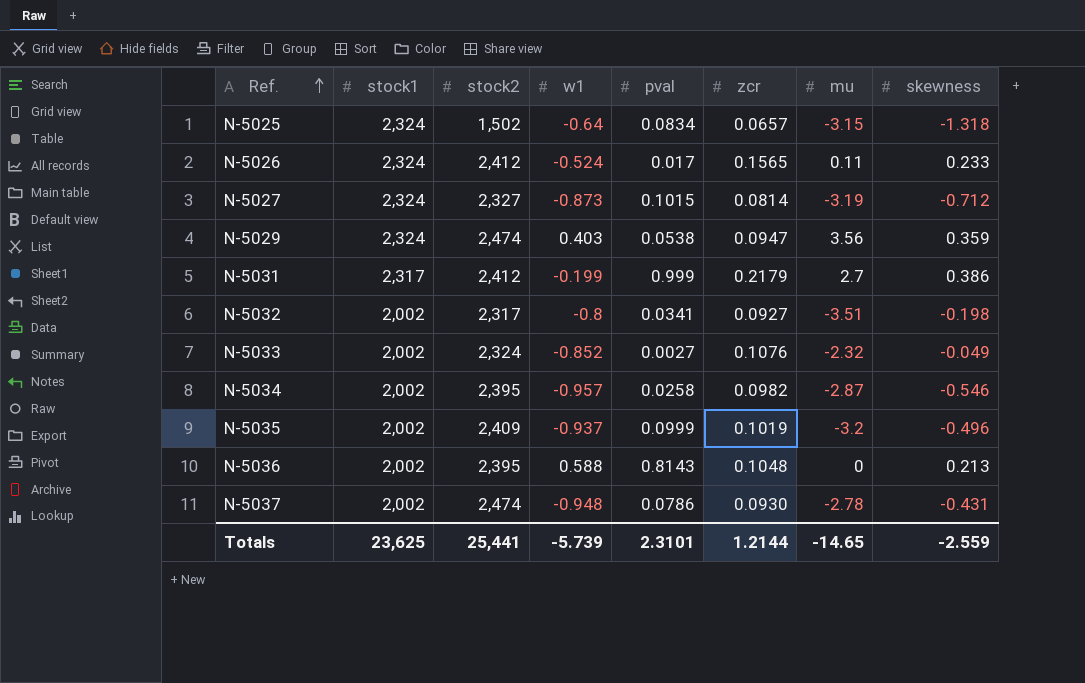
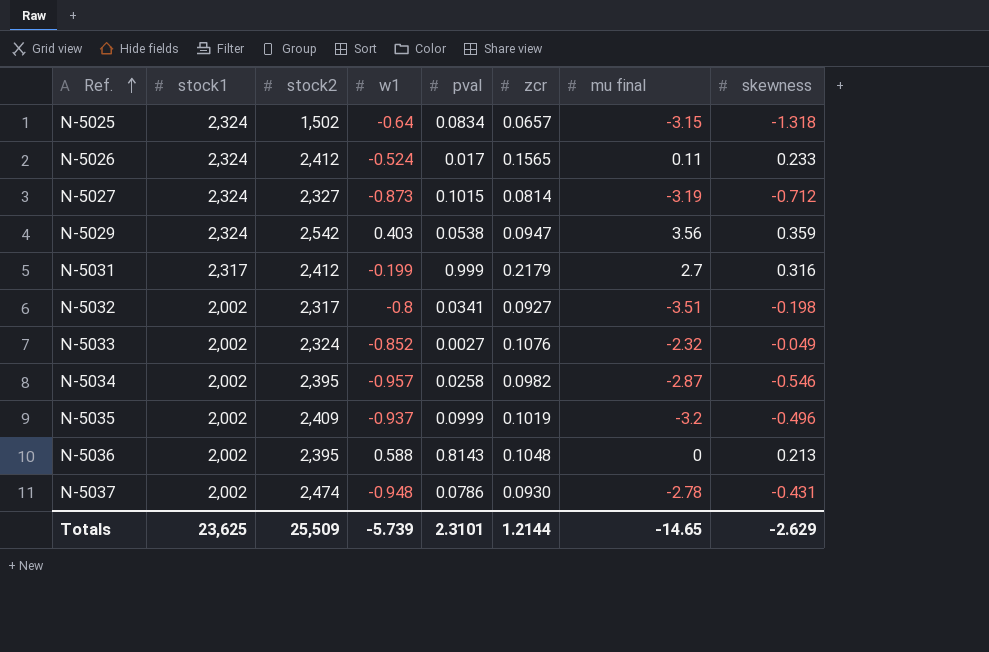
column name: mu -> mu final
N-5029 | stock2: 2,474 -> 2,542
N-5031 | skewness: 0.386 -> 0.316
Totals | stock2: 25,441 -> 25,509
Totals | skewness: -2.559 -> -2.629

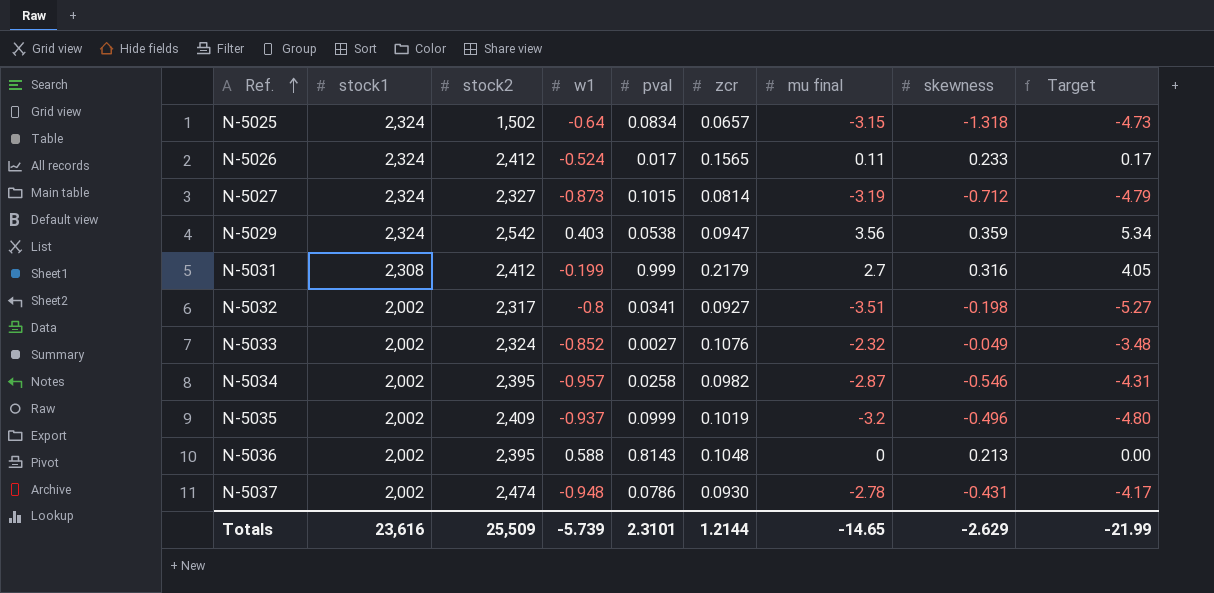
column Target | formula: none -> [mu final] * 1.5
N-5031 | stock1: 2,317 -> 2,308
Totals | stock1: 23,625 -> 23,616

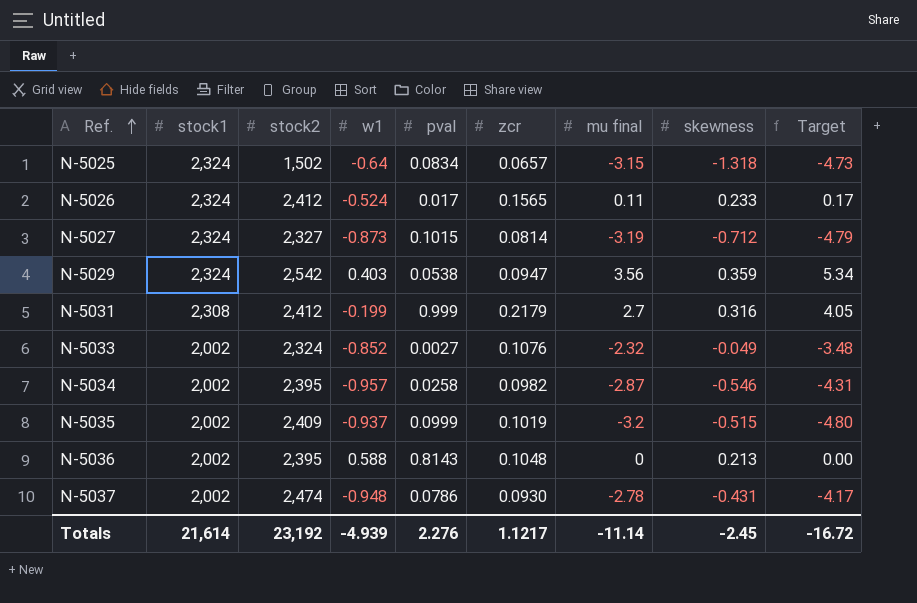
row N-5032: 2,002 | 2,317 | -0.8 | 0.0341 | 0.0927 | -3.51 | -0.198 | -5.27 -> none
N-5035 | skewness: -0.496 -> -0.515
Totals | stock1: 23,616 -> 21,614
Totals | stock2: 25,509 -> 23,192
Totals | w1: -5.739 -> -4.939
Totals | pval: 2.3101 -> 2.276
Totals | zcr: 1.2144 -> 1.1217
Totals | mu final: -14.65 -> -11.14
Totals | skewness: -2.629 -> -2.45
Totals | Target: -21.99 -> -16.72

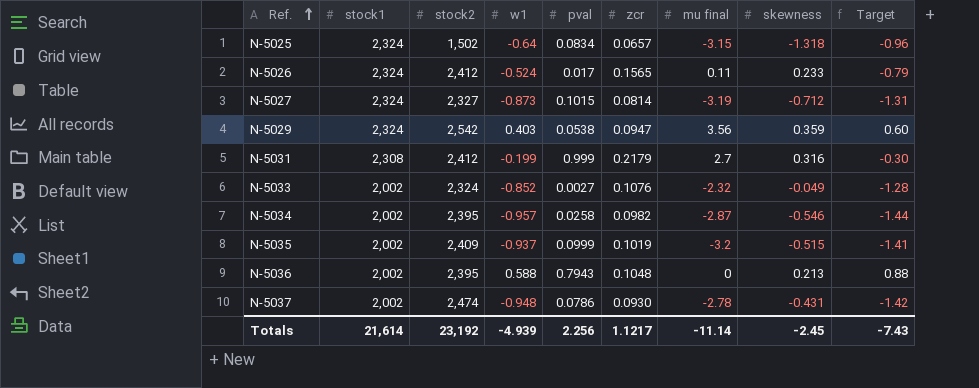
column Target | formula: [mu final] * 1.5 -> [w1] * 1.5
N-5036 | pval: 0.8143 -> 0.7943
Totals | pval: 2.276 -> 2.256
Totals | Target: -16.72 -> -7.43

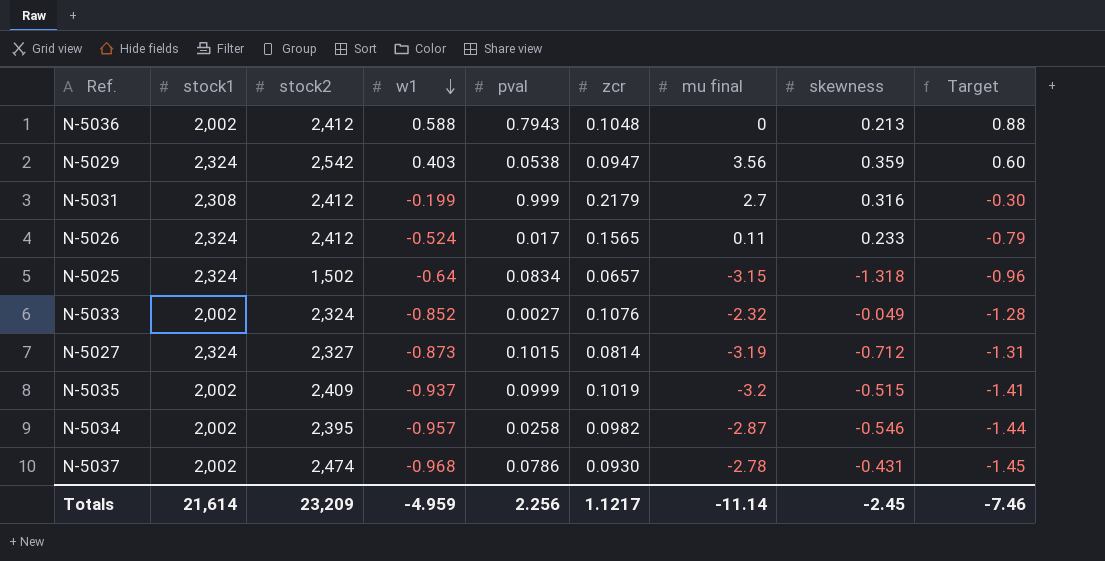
row order: Ref. ascending -> w1 descending
N-5036 | stock2: 2,395 -> 2,412
N-5037 | w1: -0.948 -> -0.968
N-5037 | Target: -1.42 -> -1.45
Totals | stock2: 23,192 -> 23,209
Totals | w1: -4.939 -> -4.959
Totals | Target: -7.43 -> -7.46

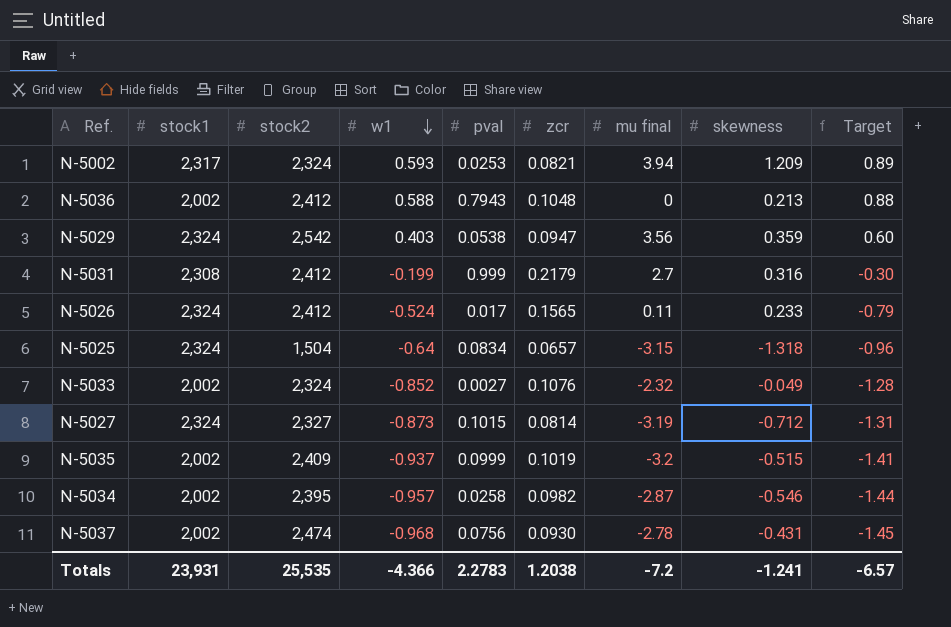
row N-5002: none -> 2,317 | 2,324 | 0.593 | 0.0253 | 0.0821 | 3.94 | 1.209 | 0.89
N-5025 | stock2: 1,502 -> 1,504
N-5037 | pval: 0.0786 -> 0.0756
Totals | stock1: 21,614 -> 23,931
Totals | stock2: 23,209 -> 25,535
Totals | w1: -4.959 -> -4.366
Totals | pval: 2.256 -> 2.2783
Totals | zcr: 1.1217 -> 1.2038
Totals | mu final: -11.14 -> -7.2
Totals | skewness: -2.45 -> -1.241
Totals | Target: -7.46 -> -6.57

